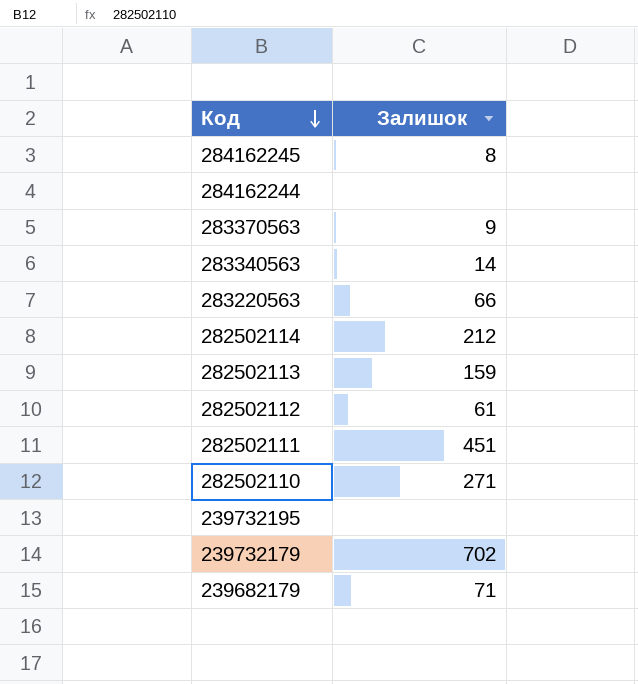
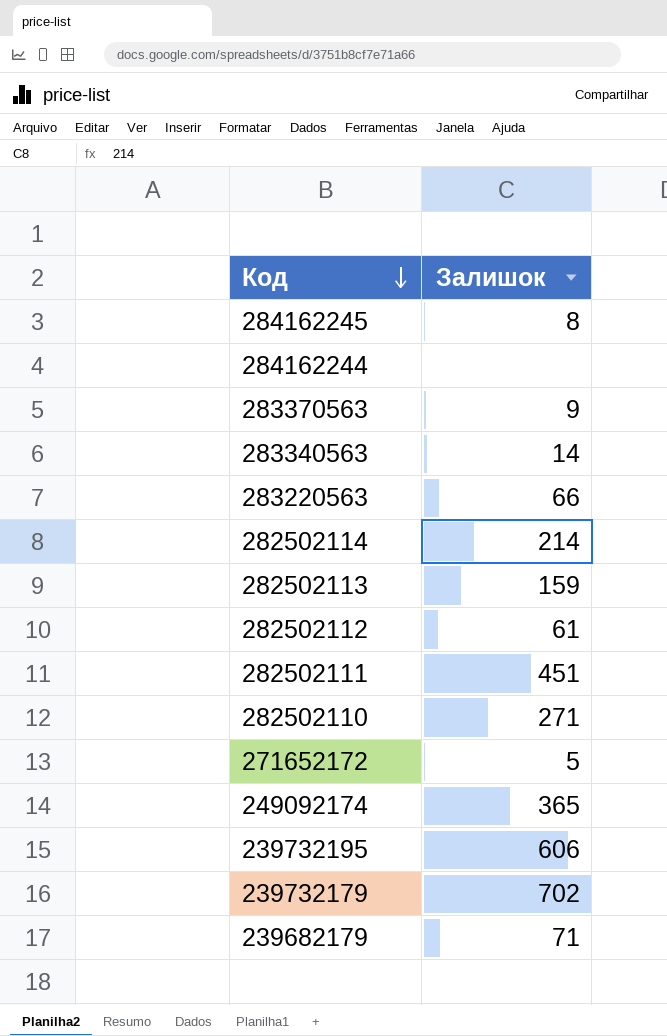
282502114 | Залишок: 212 -> 214
row 271652172: none -> 5
row 249092174: none -> 365
239732195 | Залишок: none -> 606

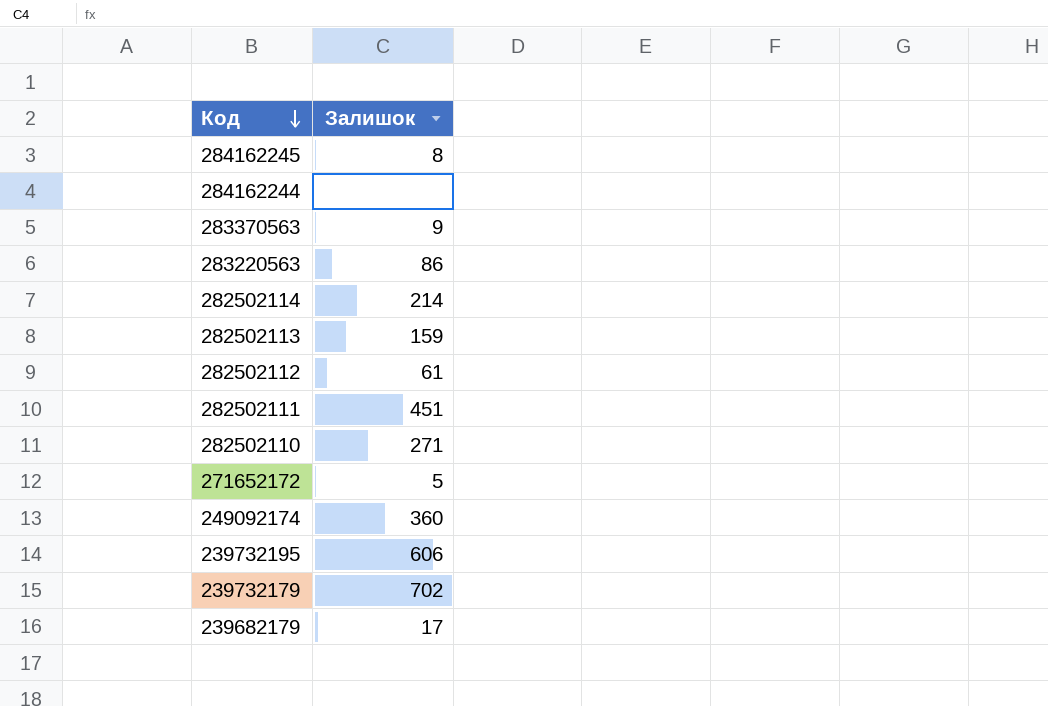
row 283340563: 14 -> none
283220563 | Залишок: 66 -> 86
249092174 | Залишок: 365 -> 360
239682179 | Залишок: 71 -> 17

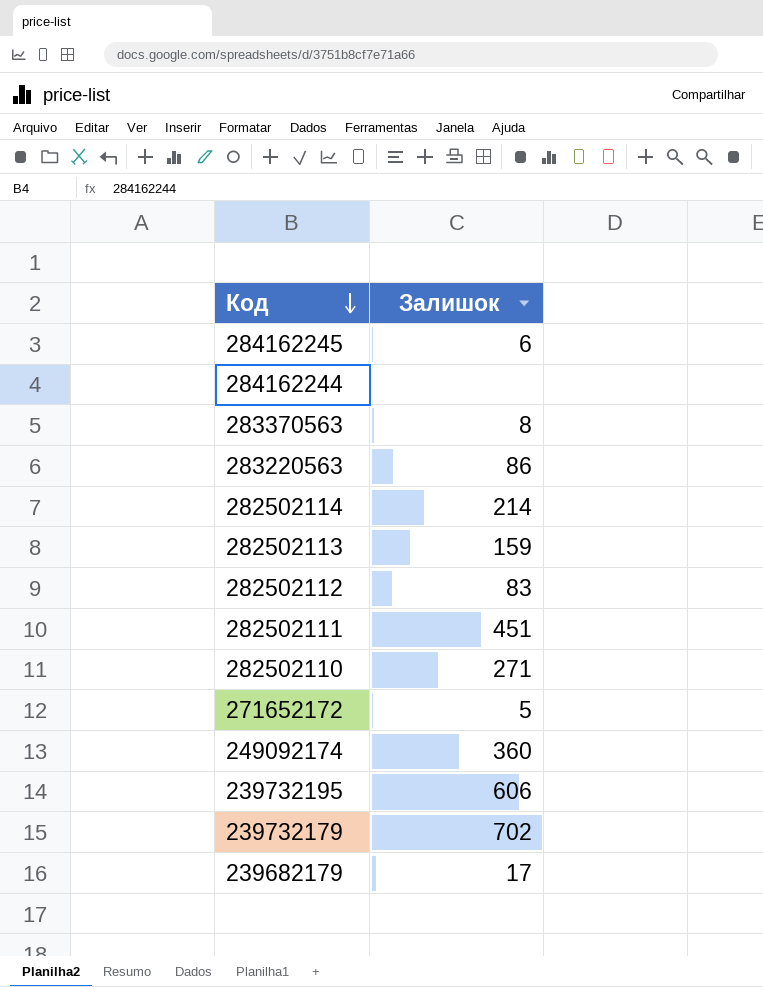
284162245 | Залишок: 8 -> 6
283370563 | Залишок: 9 -> 8
282502112 | Залишок: 61 -> 83

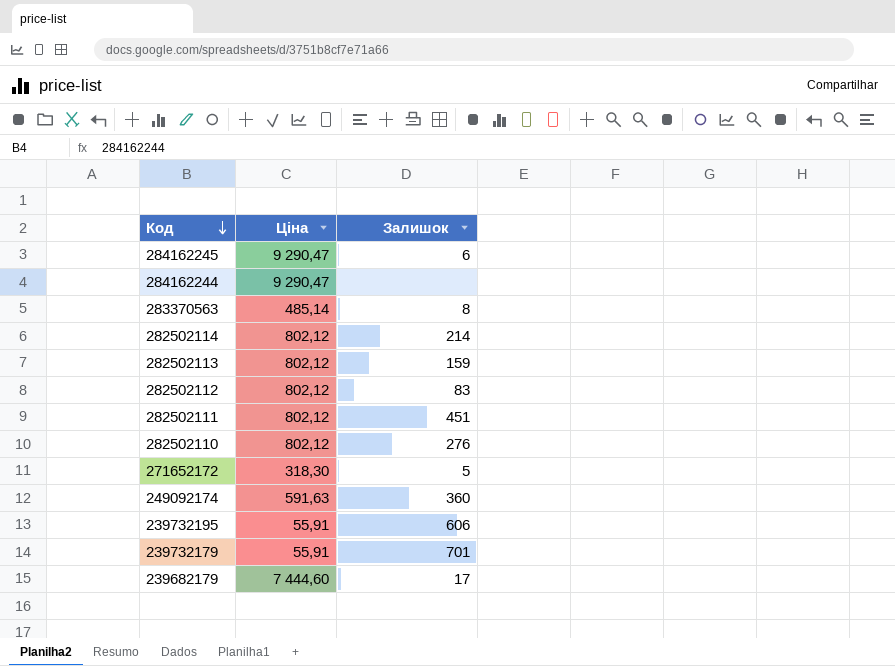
column Ціна | position: none -> 2
row 283220563: 86 -> none
282502110 | Залишок: 271 -> 276
239732179 | Залишок: 702 -> 701

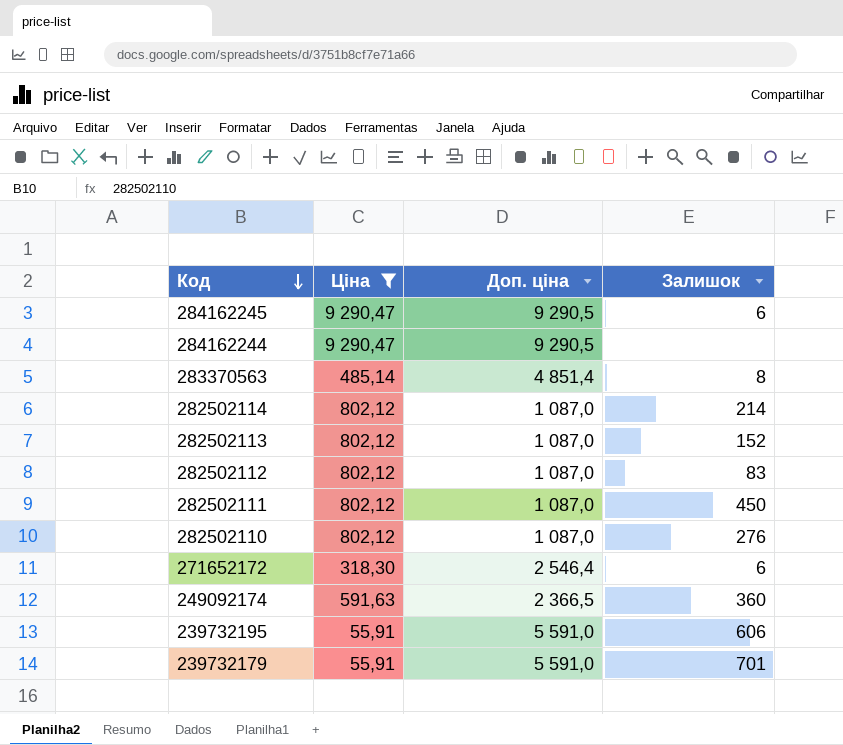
filter: none -> Ціна != 7 444,60
column Доп. ціна | position: none -> 3
282502113 | Залишок: 159 -> 152
282502111 | Залишок: 451 -> 450
271652172 | Залишок: 5 -> 6

